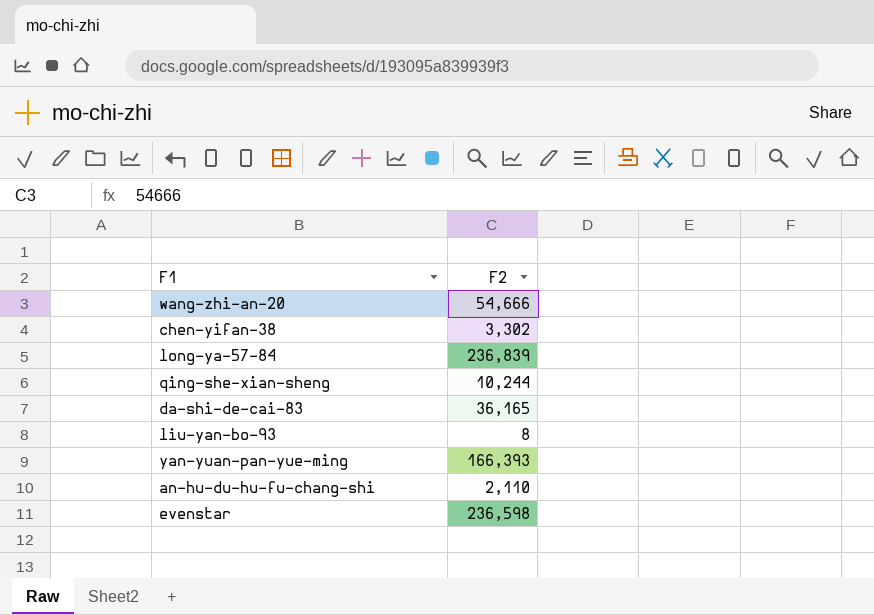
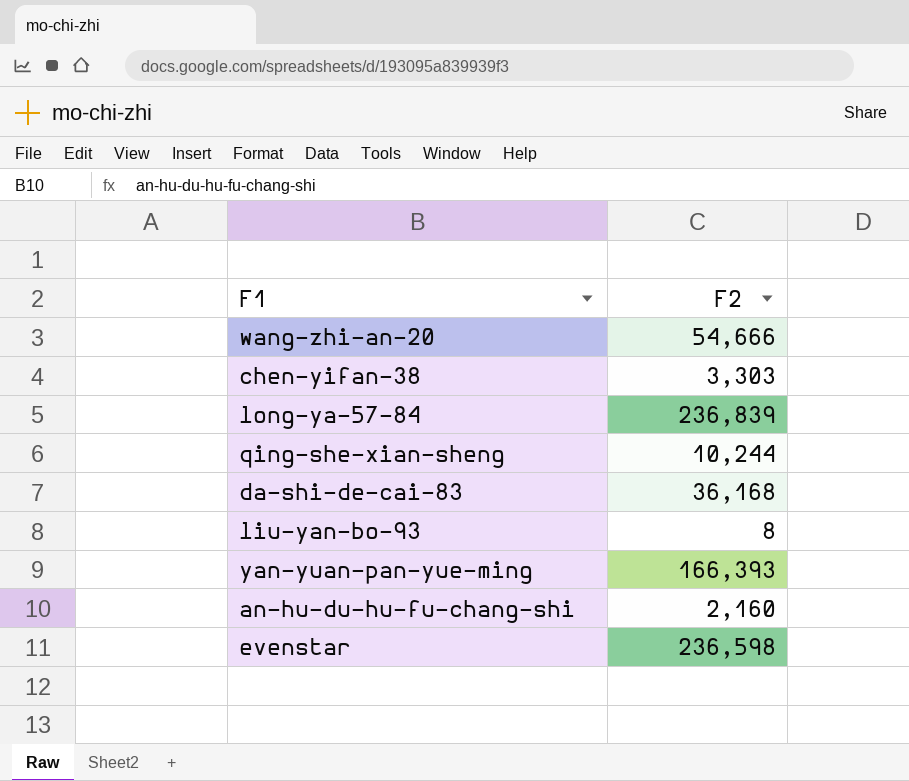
chen-yifan-38 | F2: 3,302 -> 3,303
da-shi-de-cai-83 | F2: 36,165 -> 36,168
an-hu-du-hu-fu-chang-shi | F2: 2,110 -> 2,160

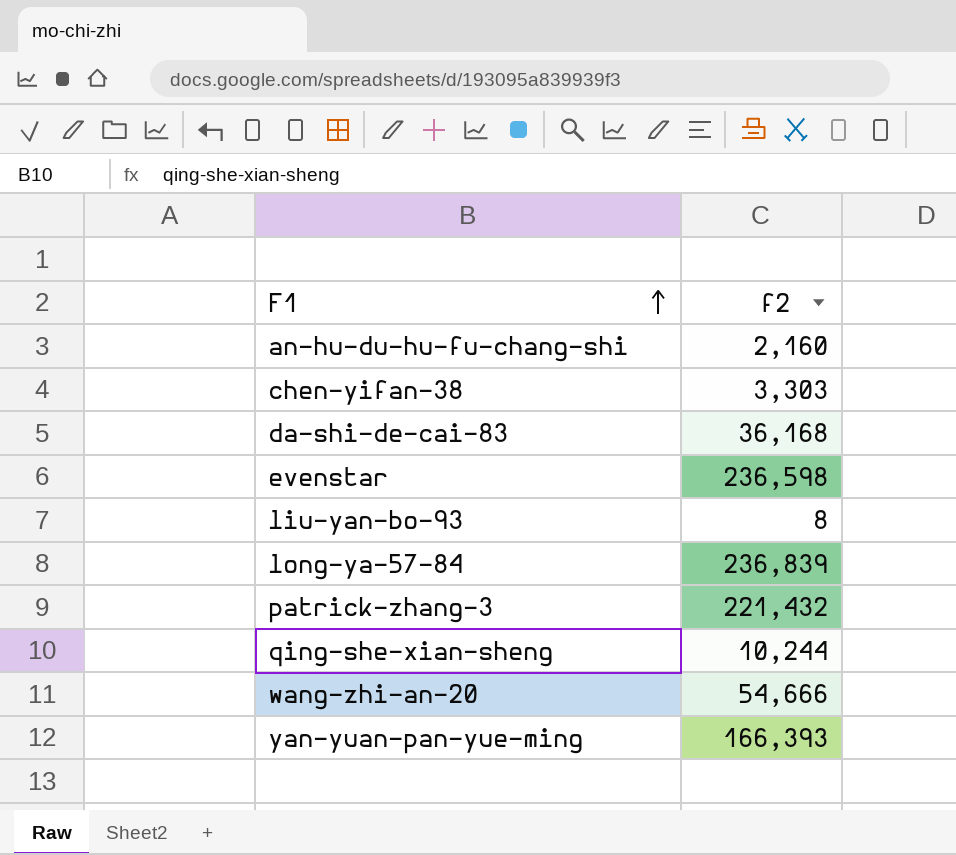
row order: none -> F1 ascending
column name: F2 -> f2
row patrick-zhang-3: none -> 221,432

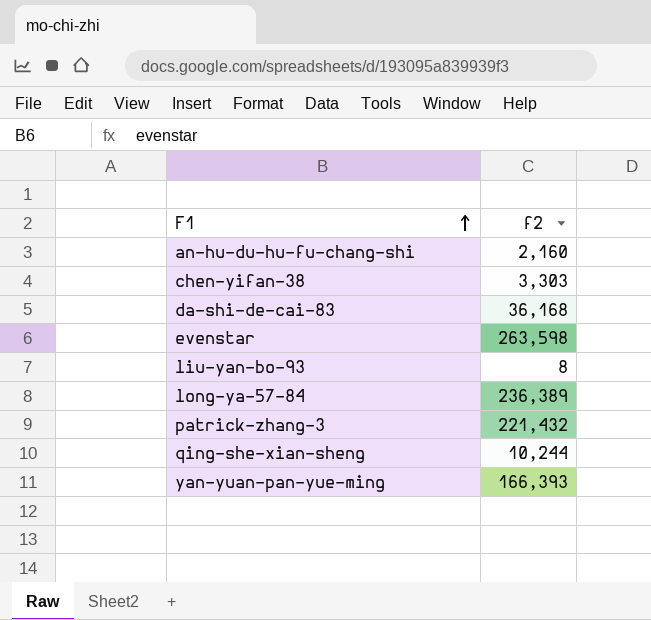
row wang-zhi-an-20: 54,666 -> none
evenstar | f2: 236,598 -> 263,598
long-ya-57-84 | f2: 236,839 -> 236,389

